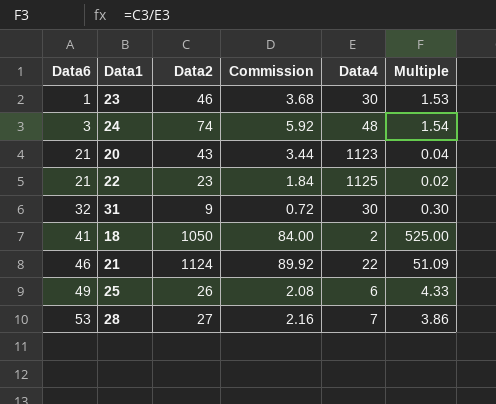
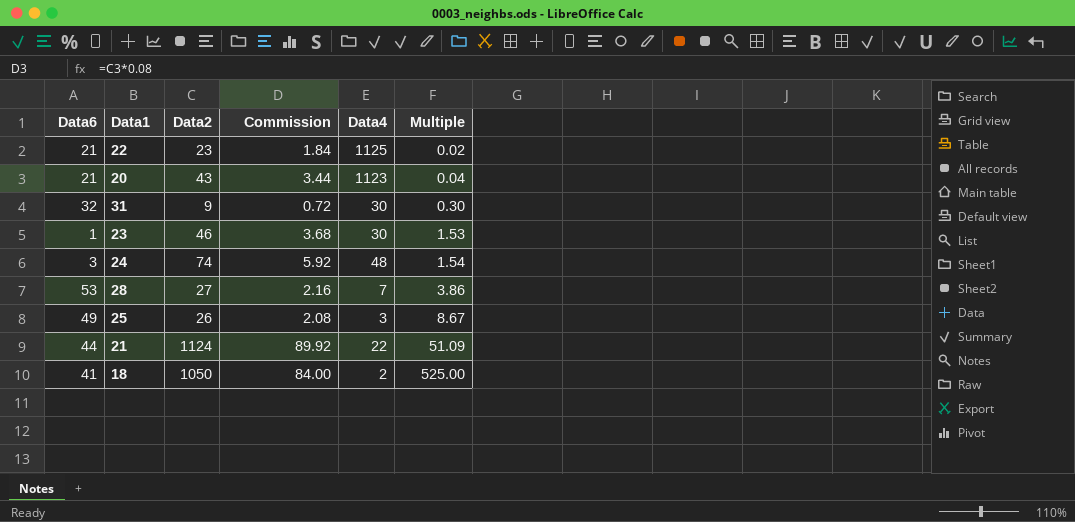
row order: Data6 ascending -> Multiple ascending
25 | Data4: 6 -> 3
25 | Multiple: 4.33 -> 8.67
21 | Data6: 46 -> 44

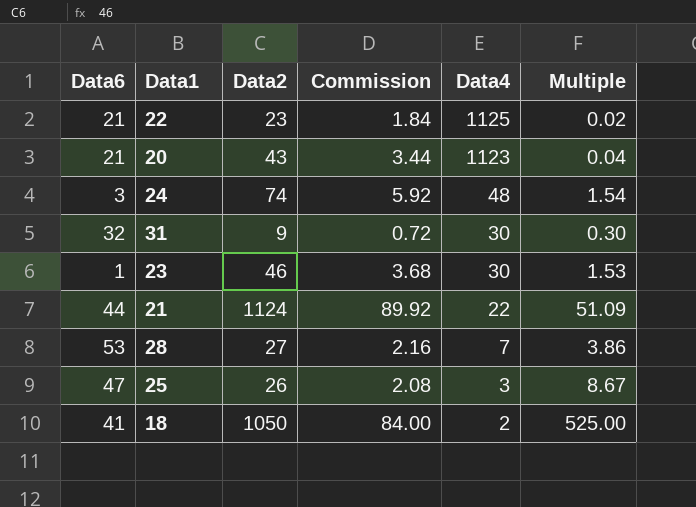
row order: Multiple ascending -> Data4 descending
25 | Data6: 49 -> 47

